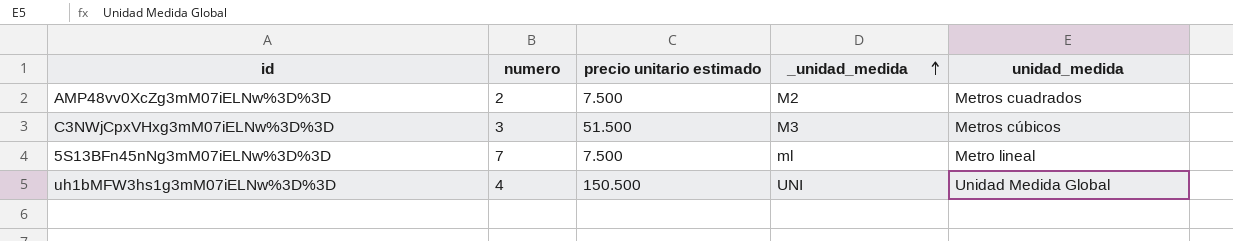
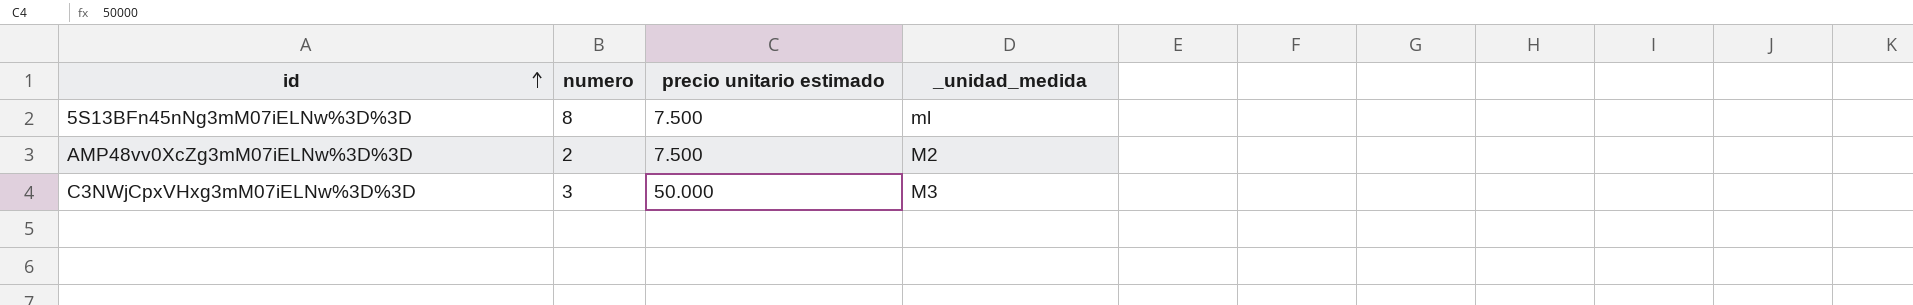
row order: _unidad_medida ascending -> id ascending
column unidad_medida | position: 5 -> none
row uh1bMFW3hs1g3mM07iELNw%3D%3D: 4 | 150.500 | UNI | Unidad Medida Global -> none
5S13BFn45nNg3mM07iELNw%3D%3D | numero: 7 -> 8
C3NWjCpxVHxg3mM07iELNw%3D%3D | precio unitario estimado: 51.500 -> 50.000

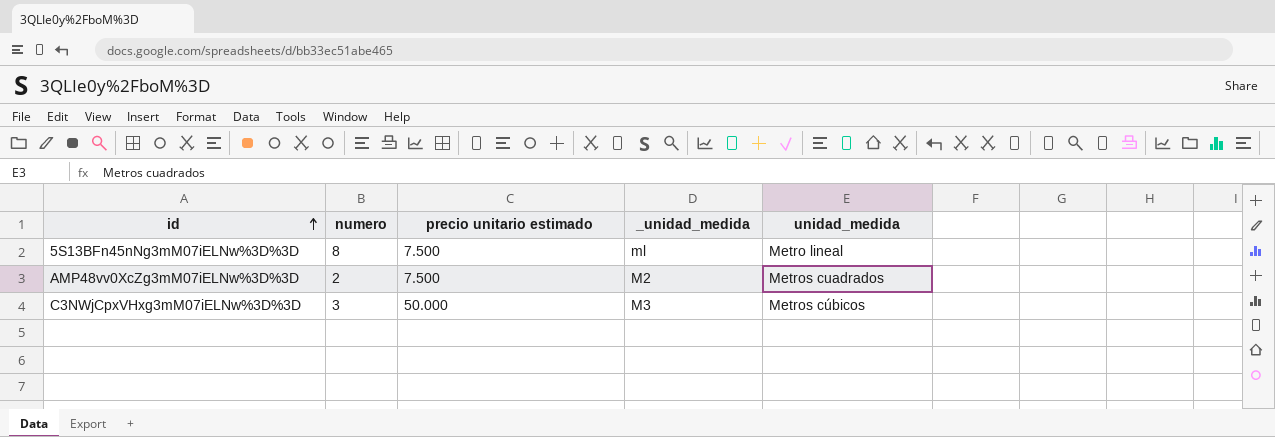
column unidad_medida | position: none -> 5

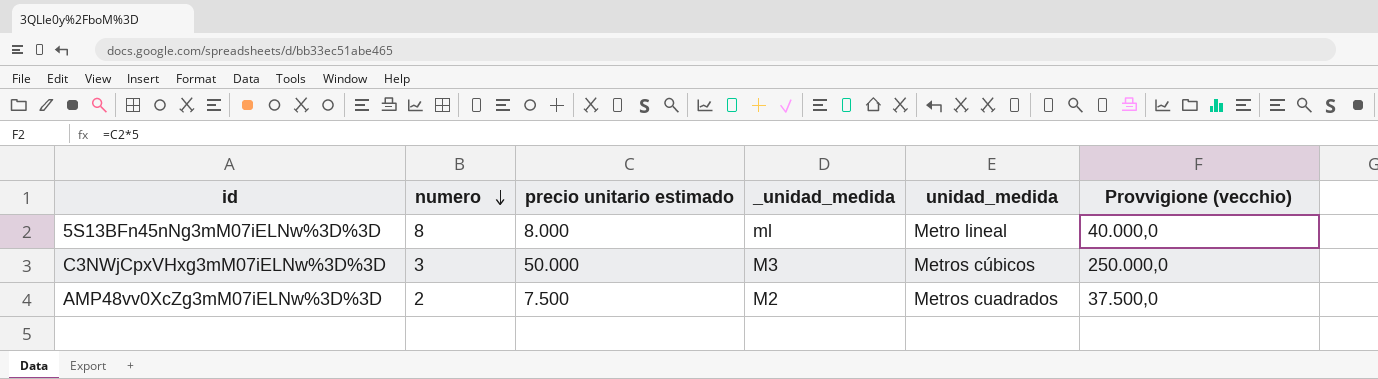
row order: id ascending -> numero descending
column Provvigione (vecchio) | formula: none -> [precio unitario estimado] * 5
5S13BFn45nNg3mM07iELNw%3D%3D | precio unitario estimado: 7.500 -> 8.000

